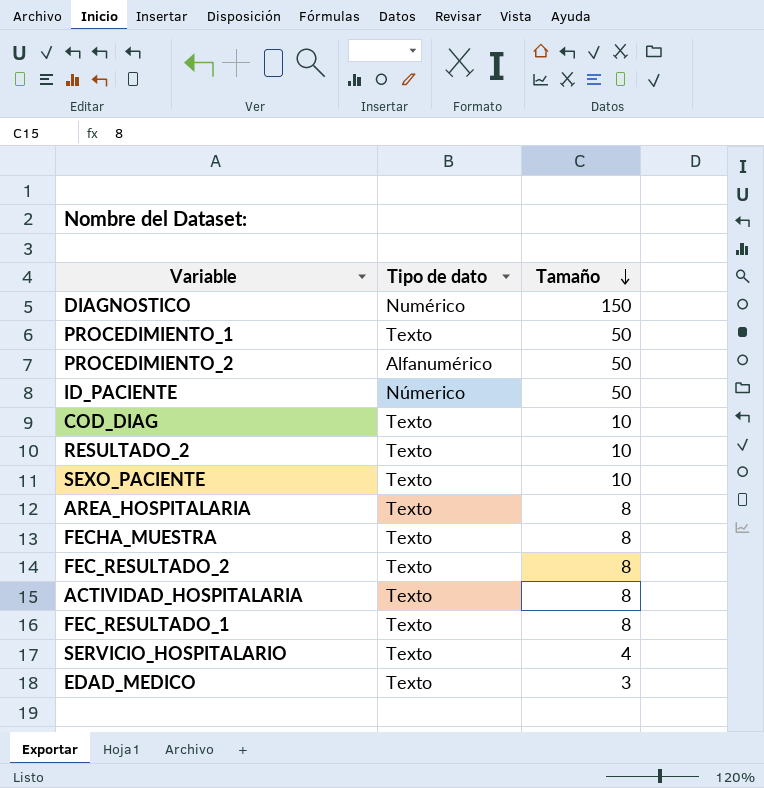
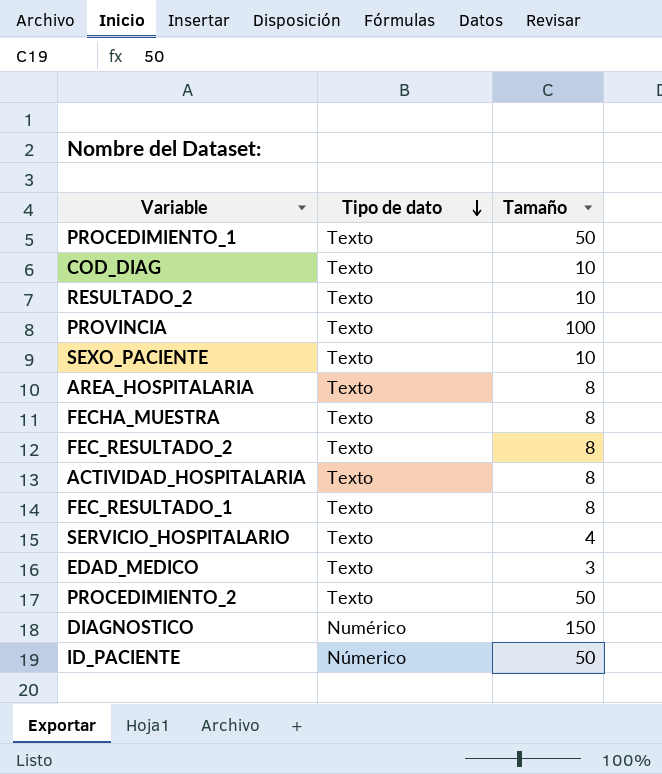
row order: Tamaño descending -> Tipo de dato descending
row PROVINCIA: none -> Texto | 100
PROCEDIMIENTO_2 | Tipo de dato: Alfanumérico -> Texto

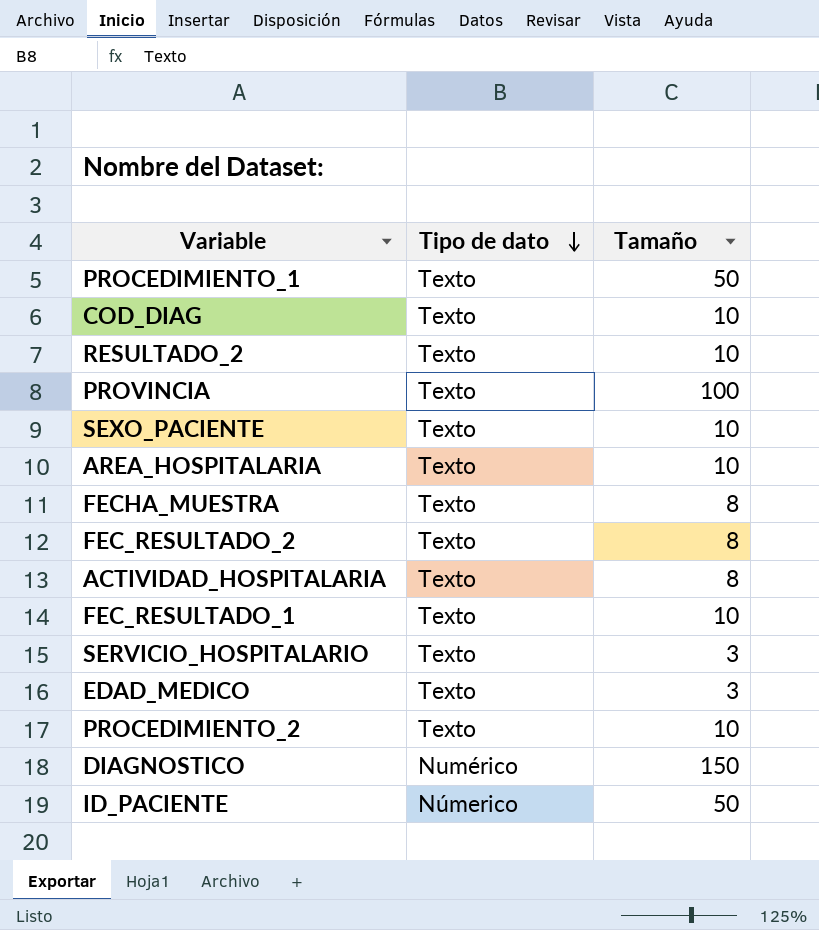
AREA_HOSPITALARIA | Tamaño: 8 -> 10
FEC_RESULTADO_1 | Tamaño: 8 -> 10
SERVICIO_HOSPITALARIO | Tamaño: 4 -> 3
PROCEDIMIENTO_2 | Tamaño: 50 -> 10

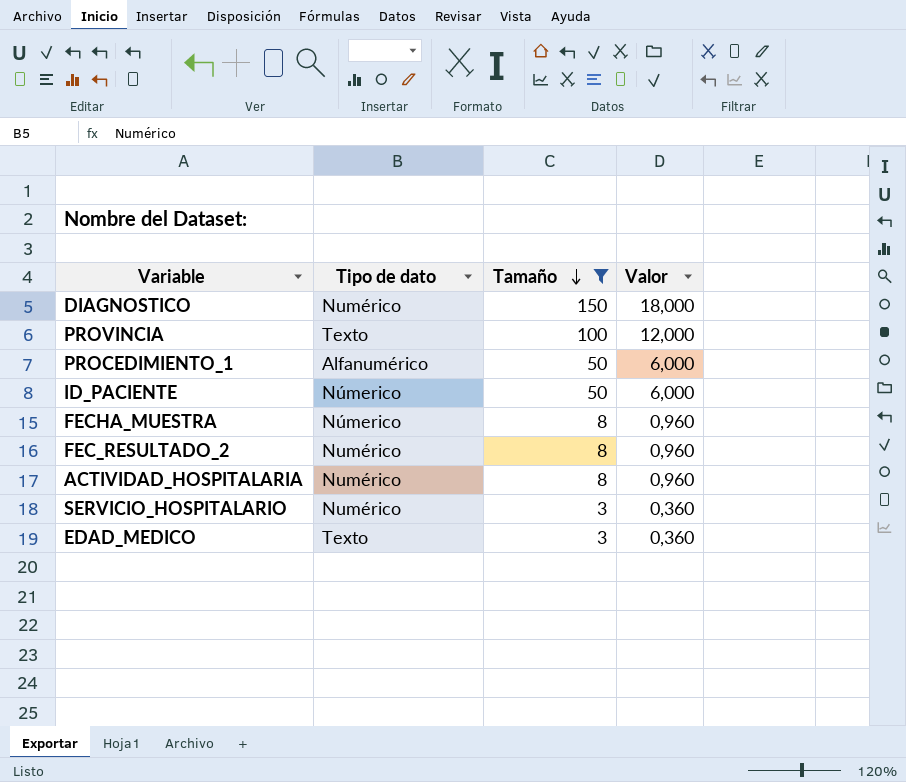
filter: none -> Tamaño != 10
row order: Tipo de dato descending -> Tamaño descending
column Valor | formula: none -> [Tamaño] * 0,12
PROCEDIMIENTO_1 | Tipo de dato: Texto -> Alfanumérico
FECHA_MUESTRA | Tipo de dato: Texto -> Númerico
FEC_RESULTADO_2 | Tipo de dato: Texto -> Numérico
ACTIVIDAD_HOSPITALARIA | Tipo de dato: Texto -> Numérico
SERVICIO_HOSPITALARIO | Tipo de dato: Texto -> Numérico

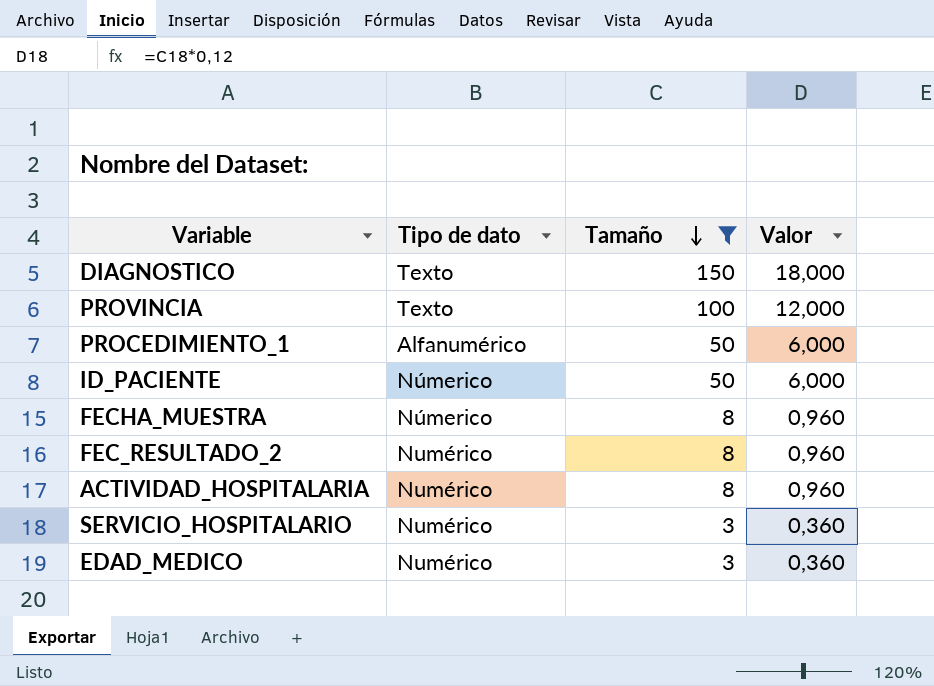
DIAGNOSTICO | Tipo de dato: Numérico -> Texto
EDAD_MEDICO | Tipo de dato: Texto -> Numérico

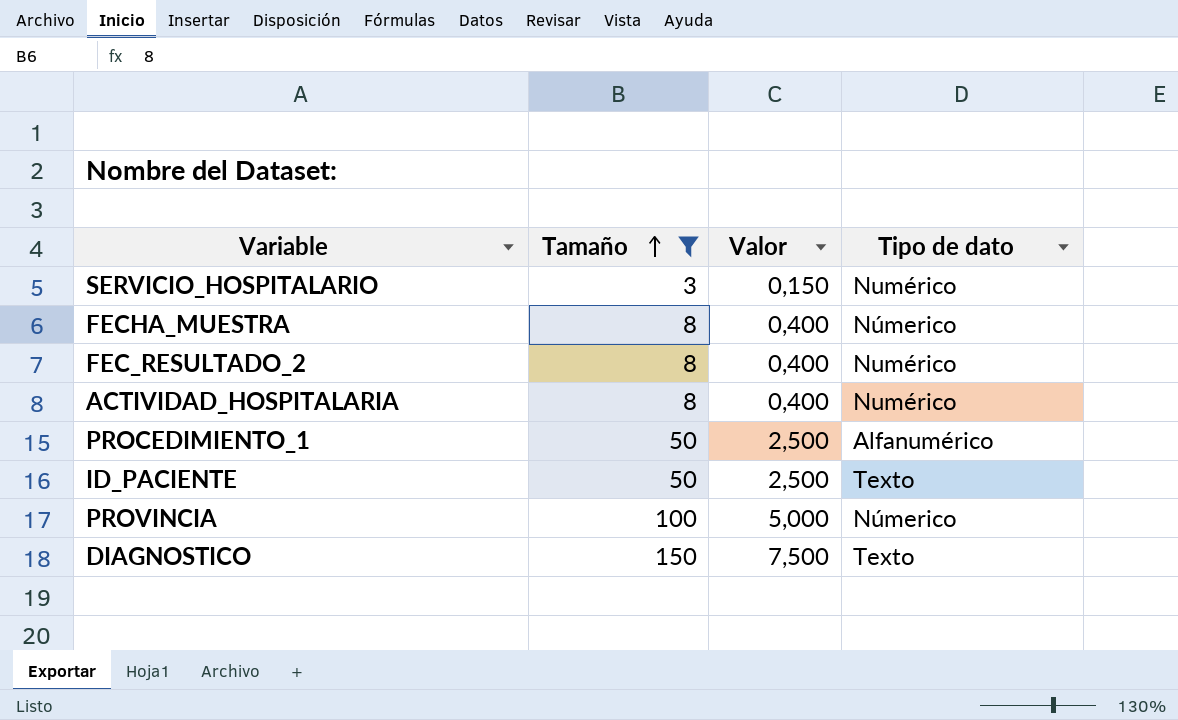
row order: Tamaño descending -> Tamaño ascending
column Valor | formula: [Tamaño] * 0,12 -> [Tamaño] * 0,05
column Tipo de dato | position: 2 -> 4
row EDAD_MEDICO: Numérico | 3 | 0,360 -> none
ID_PACIENTE | Tipo de dato: Númerico -> Texto
PROVINCIA | Tipo de dato: Texto -> Númerico

